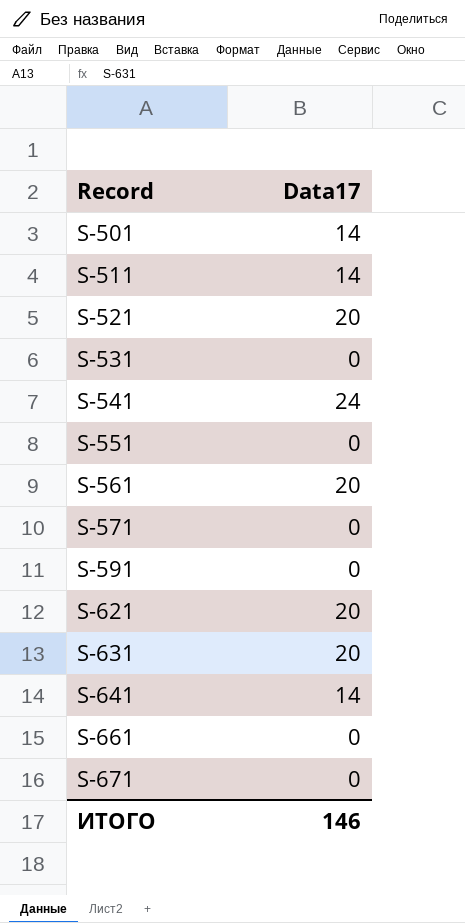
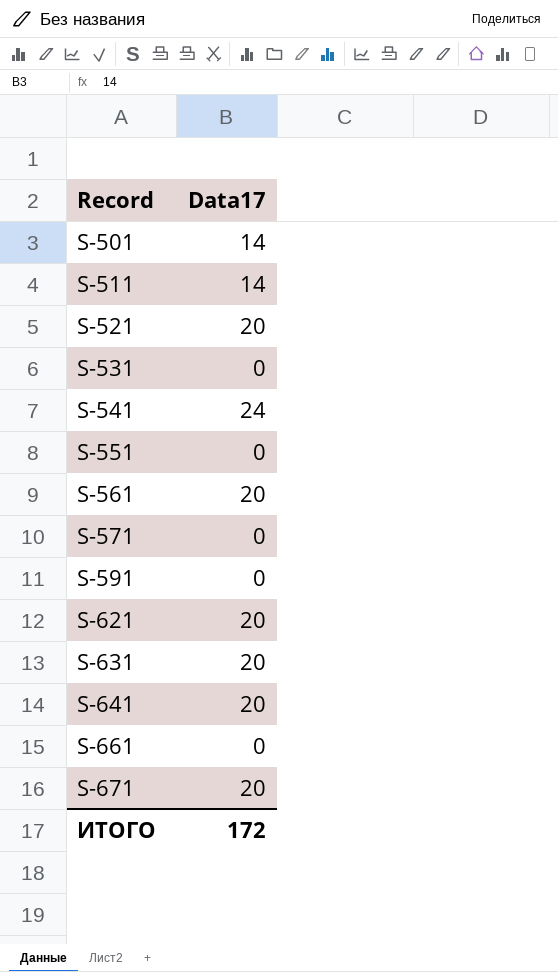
S-641 | Data17: 14 -> 20
S-671 | Data17: 0 -> 20
ИТОГО | Data17: 146 -> 172

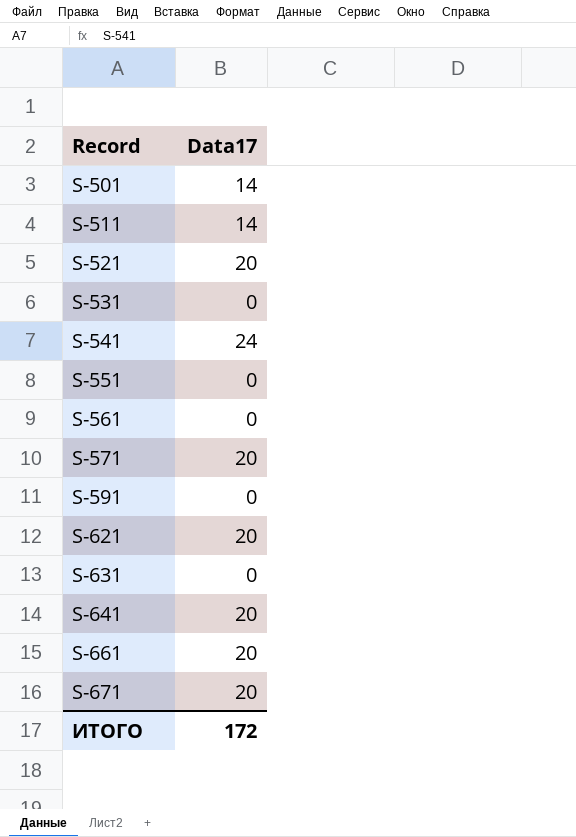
S-561 | Data17: 20 -> 0
S-571 | Data17: 0 -> 20
S-631 | Data17: 20 -> 0
S-661 | Data17: 0 -> 20

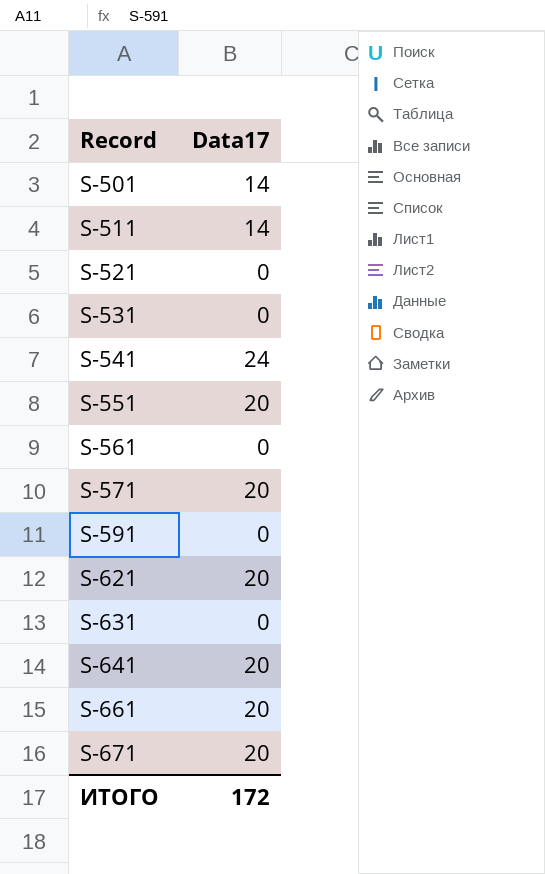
S-521 | Data17: 20 -> 0
S-551 | Data17: 0 -> 20

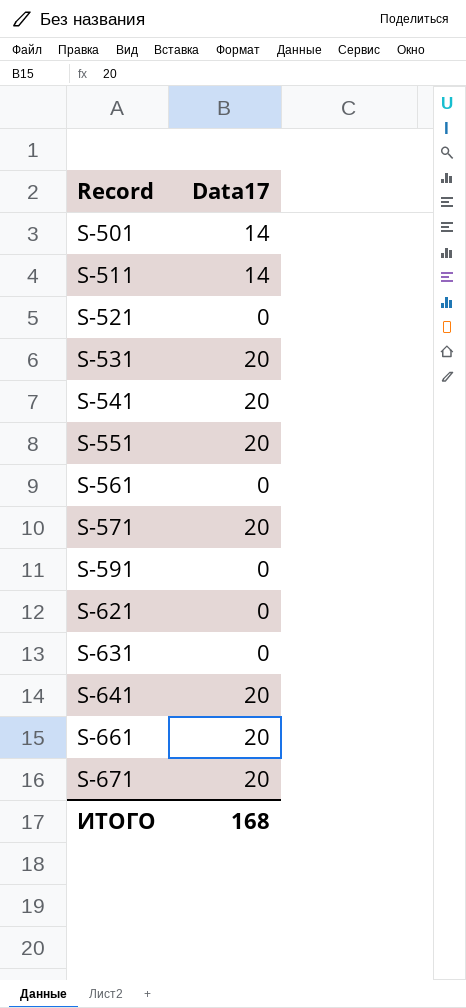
S-531 | Data17: 0 -> 20
S-541 | Data17: 24 -> 20
S-621 | Data17: 20 -> 0
ИТОГО | Data17: 172 -> 168

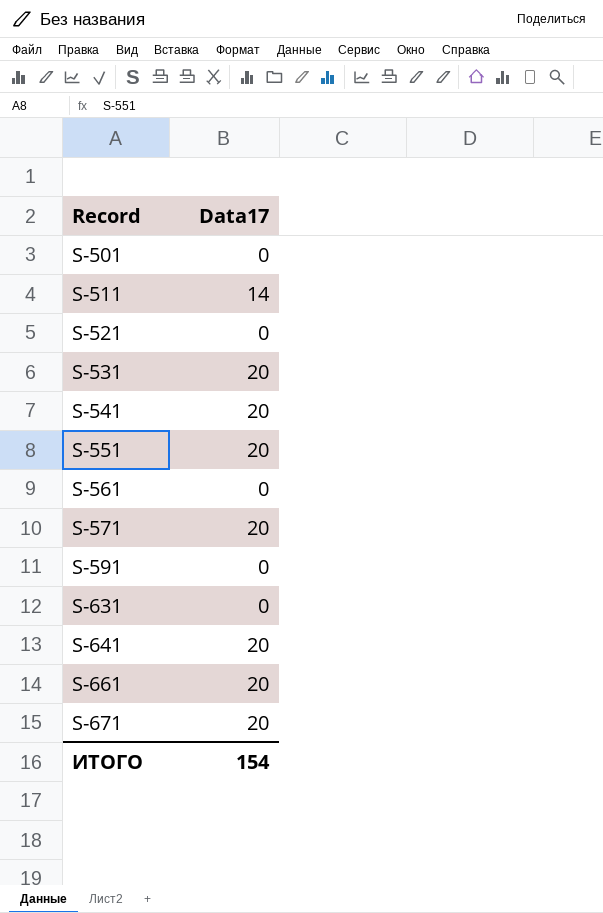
row S-621: 0 -> none
S-501 | Data17: 14 -> 0
ИТОГО | Data17: 168 -> 154

